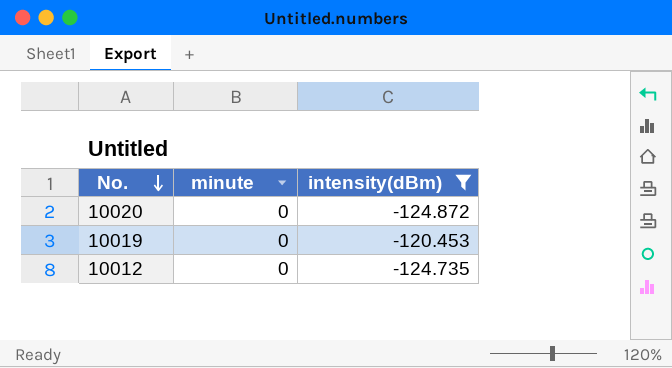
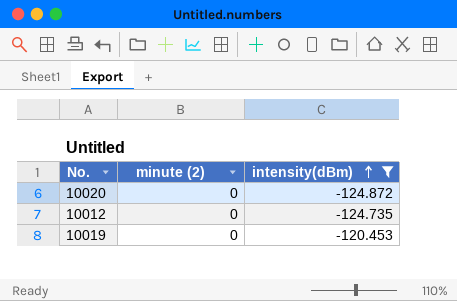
row order: No. descending -> intensity(dBm) ascending
column name: minute -> minute (2)

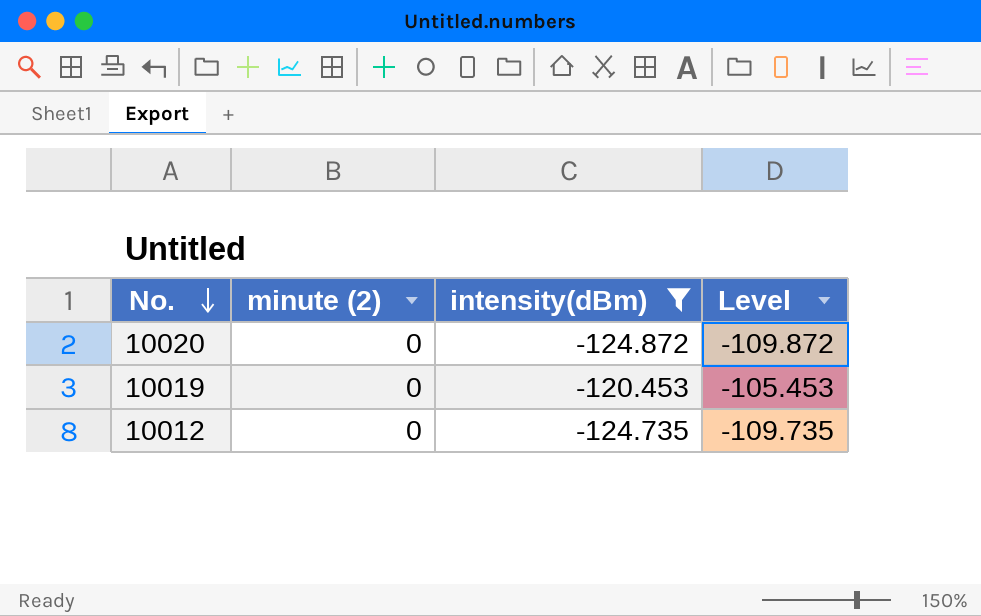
row order: intensity(dBm) ascending -> No. descending
column Level | formula: none -> [intensity(dBm)] + 15

